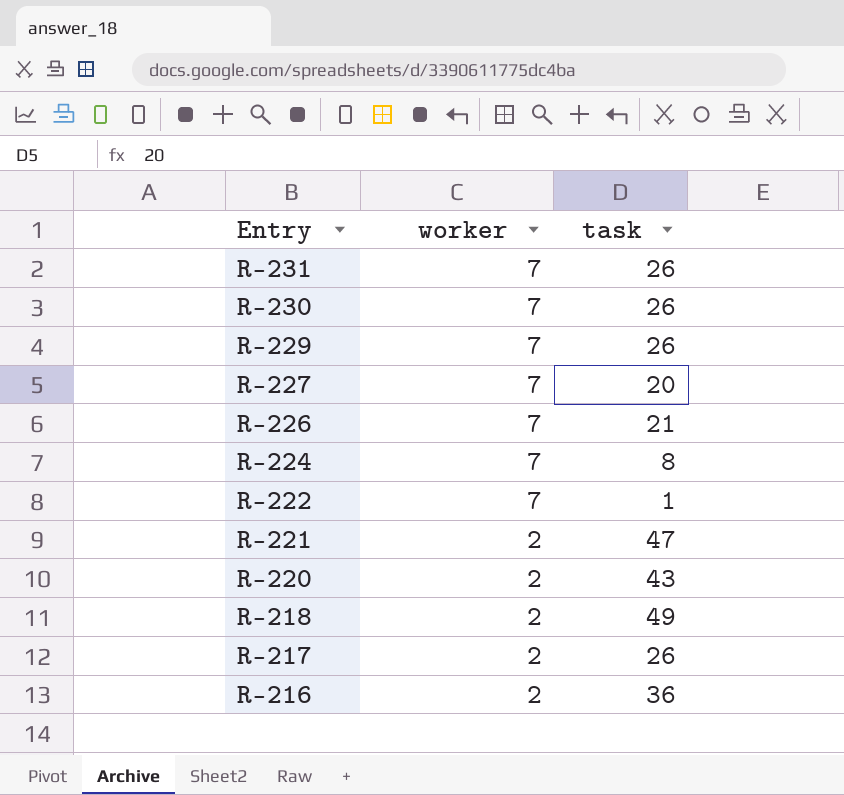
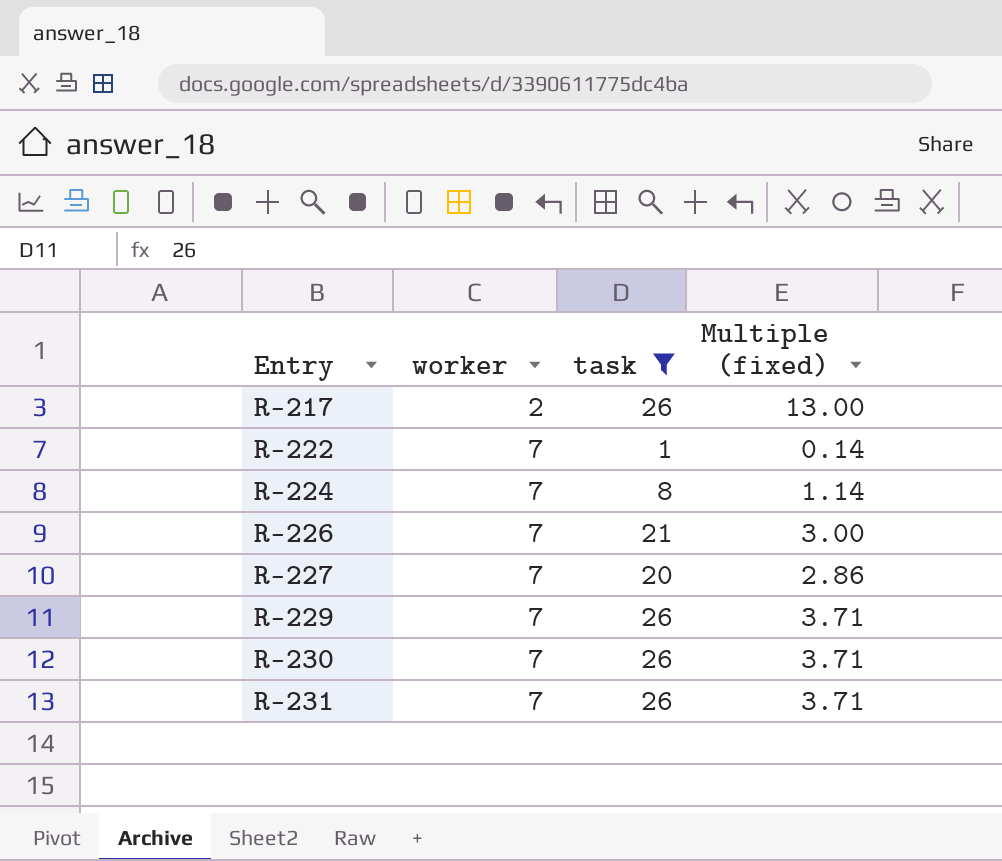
filter: none -> task <= 26
row order: Entry descending -> Entry ascending
column Multiple (fixed) | formula: none -> [task] / [worker]

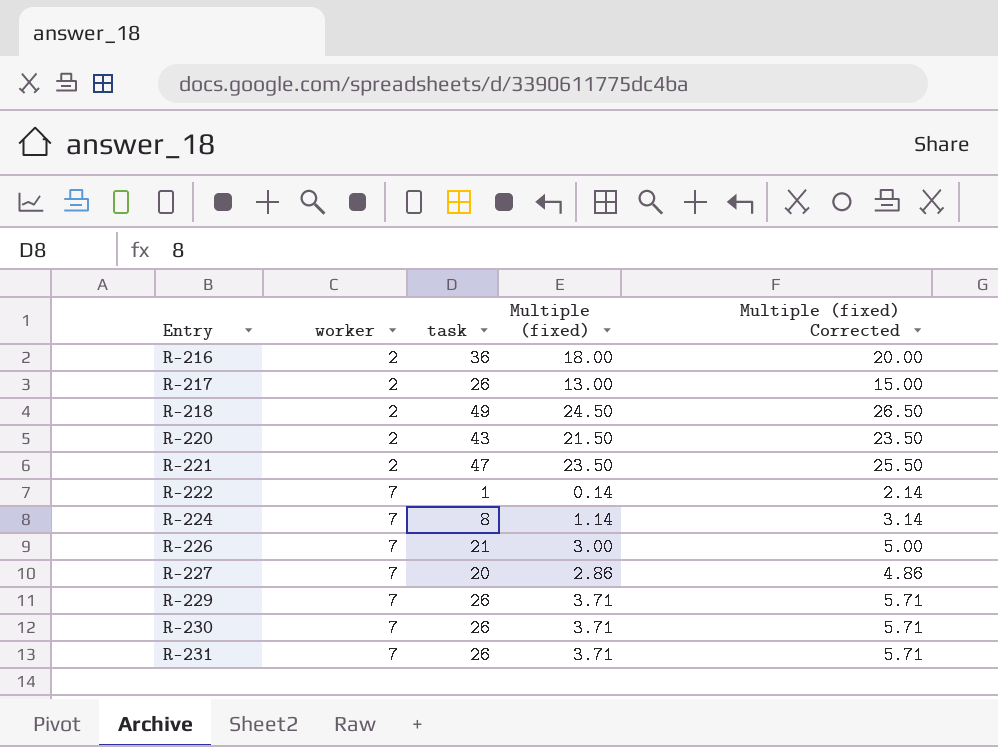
filter: task <= 26 -> none
column Multiple (fixed) Corrected | formula: none -> [Multiple (fixed)] + 2

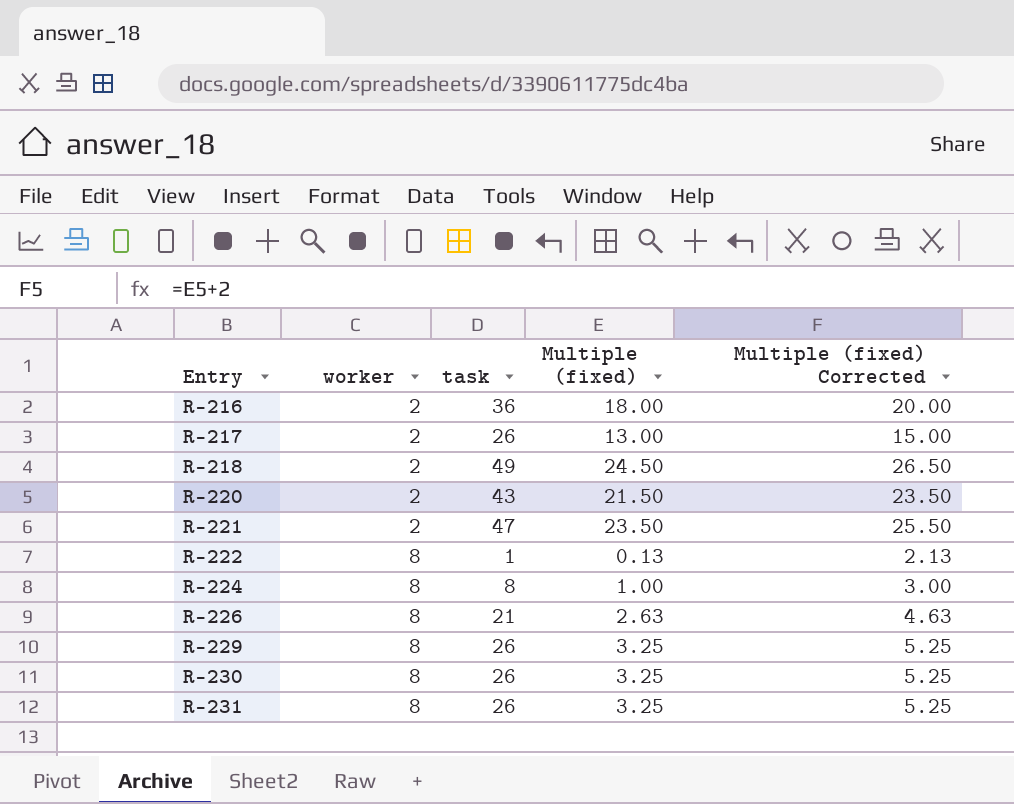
row R-227: 7 | 20 | 2.86 | 4.86 -> none
R-222 | worker: 7 -> 8
R-222 | Multiple (fixed): 0.14 -> 0.13
R-222 | Multiple (fixed) Corrected: 2.14 -> 2.13
R-224 | worker: 7 -> 8
R-224 | Multiple (fixed): 1.14 -> 1.00
R-224 | Multiple (fixed) Corrected: 3.14 -> 3.00
R-226 | worker: 7 -> 8
R-226 | Multiple (fixed): 3.00 -> 2.63
R-226 | Multiple (fixed) Corrected: 5.00 -> 4.63
R-229 | worker: 7 -> 8
R-229 | Multiple (fixed): 3.71 -> 3.25
R-229 | Multiple (fixed) Corrected: 5.71 -> 5.25
R-230 | worker: 7 -> 8
R-230 | Multiple (fixed): 3.71 -> 3.25
R-230 | Multiple (fixed) Corrected: 5.71 -> 5.25
R-231 | worker: 7 -> 8
R-231 | Multiple (fixed): 3.71 -> 3.25
R-231 | Multiple (fixed) Corrected: 5.71 -> 5.25

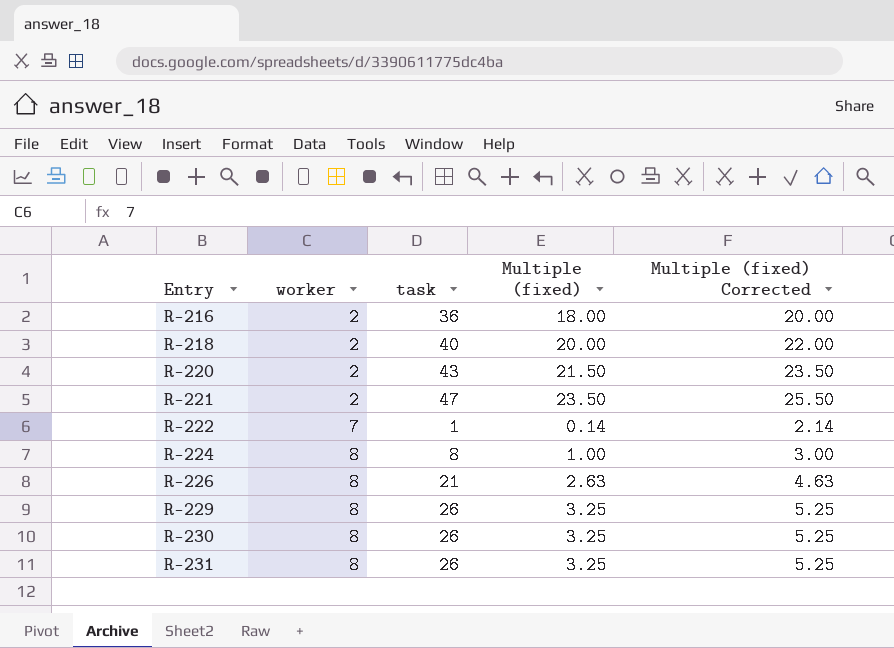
row R-217: 2 | 26 | 13.00 | 15.00 -> none
R-218 | task: 49 -> 40
R-218 | Multiple (fixed): 24.50 -> 20.00
R-218 | Multiple (fixed) Corrected: 26.50 -> 22.00
R-222 | worker: 8 -> 7
R-222 | Multiple (fixed): 0.13 -> 0.14
R-222 | Multiple (fixed) Corrected: 2.13 -> 2.14

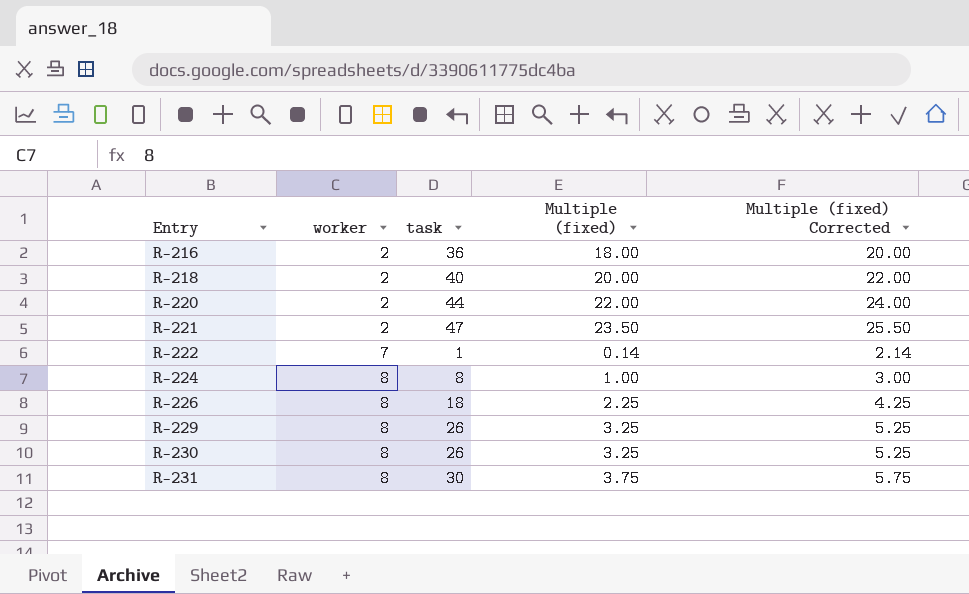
R-220 | task: 43 -> 44
R-220 | Multiple (fixed): 21.50 -> 22.00
R-220 | Multiple (fixed) Corrected: 23.50 -> 24.00
R-226 | task: 21 -> 18
R-226 | Multiple (fixed): 2.63 -> 2.25
R-226 | Multiple (fixed) Corrected: 4.63 -> 4.25
R-231 | task: 26 -> 30
R-231 | Multiple (fixed): 3.25 -> 3.75
R-231 | Multiple (fixed) Corrected: 5.25 -> 5.75

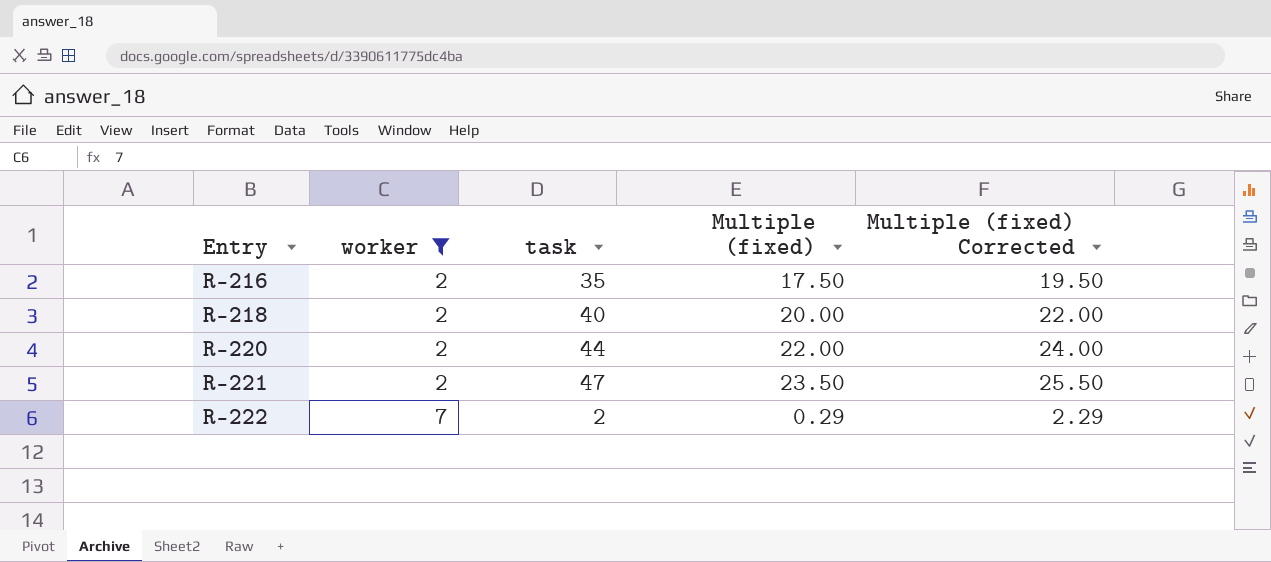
filter: none -> worker != 8
R-216 | task: 36 -> 35
R-216 | Multiple (fixed): 18.00 -> 17.50
R-216 | Multiple (fixed) Corrected: 20.00 -> 19.50
R-222 | task: 1 -> 2
R-222 | Multiple (fixed): 0.14 -> 0.29
R-222 | Multiple (fixed) Corrected: 2.14 -> 2.29

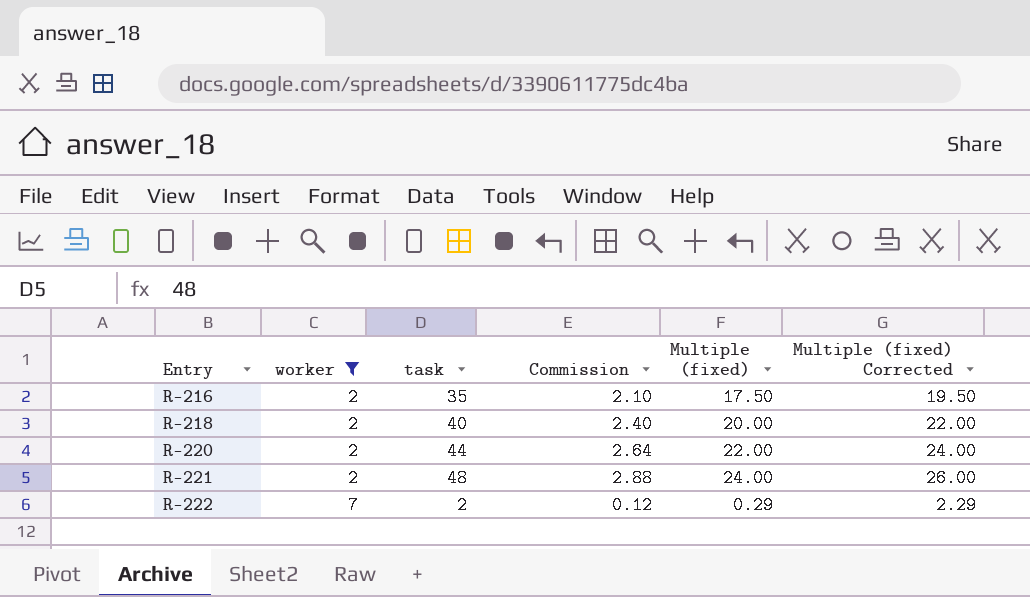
column Commission | formula: none -> [task] * 0.06
R-221 | task: 47 -> 48
R-221 | Multiple (fixed): 23.50 -> 24.00
R-221 | Multiple (fixed) Corrected: 25.50 -> 26.00

